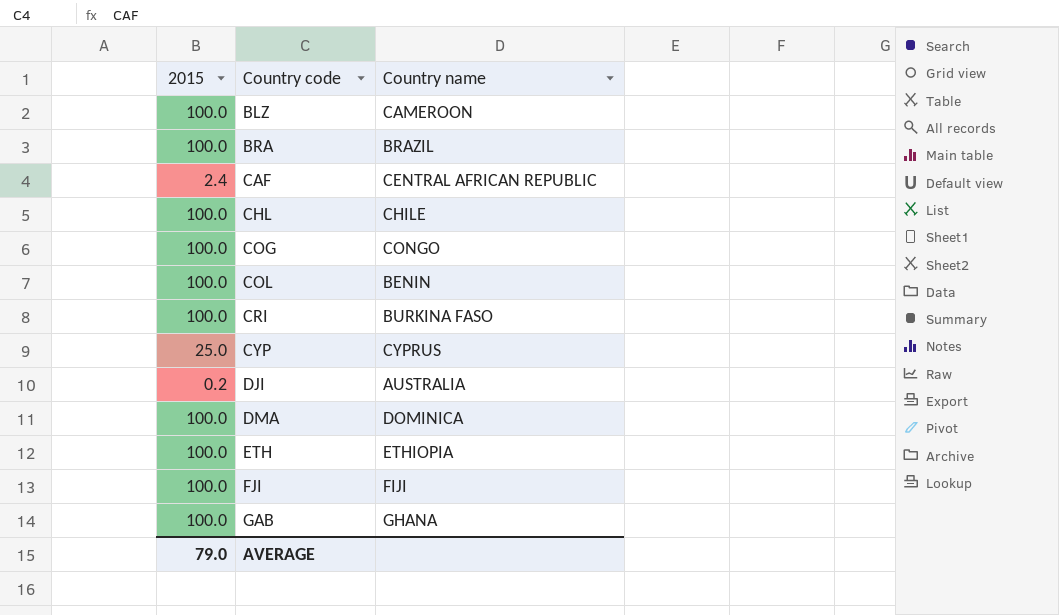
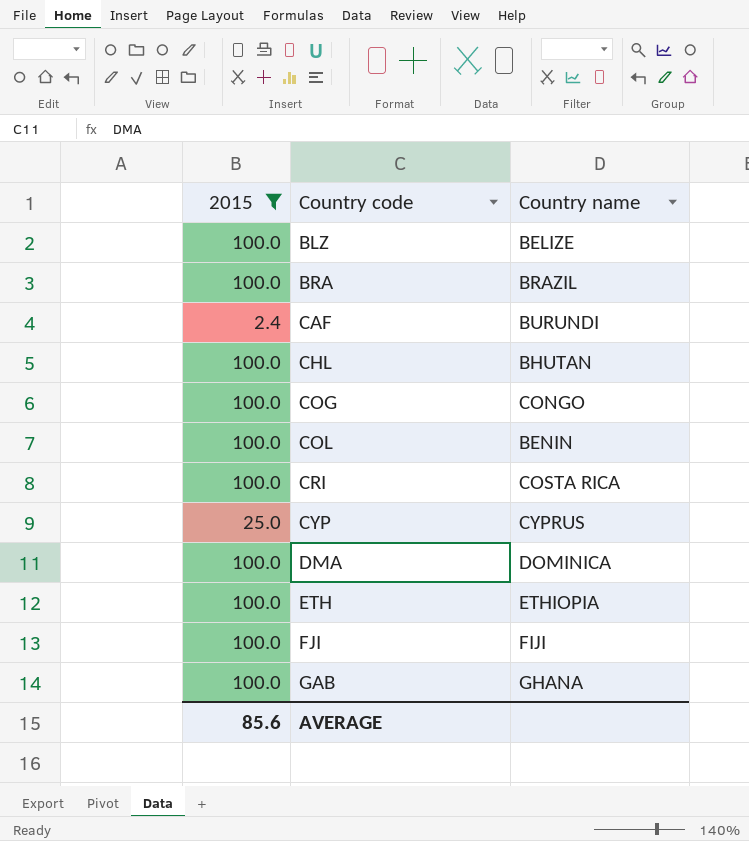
filter: none -> 2015 != 0.2
BLZ | Country name: CAMEROON -> BELIZE
CAF | Country name: CENTRAL AFRICAN REPUBLIC -> BURUNDI
CHL | Country name: CHILE -> BHUTAN
CRI | Country name: BURKINA FASO -> COSTA RICA
AVERAGE | 2015: 79.0 -> 85.6

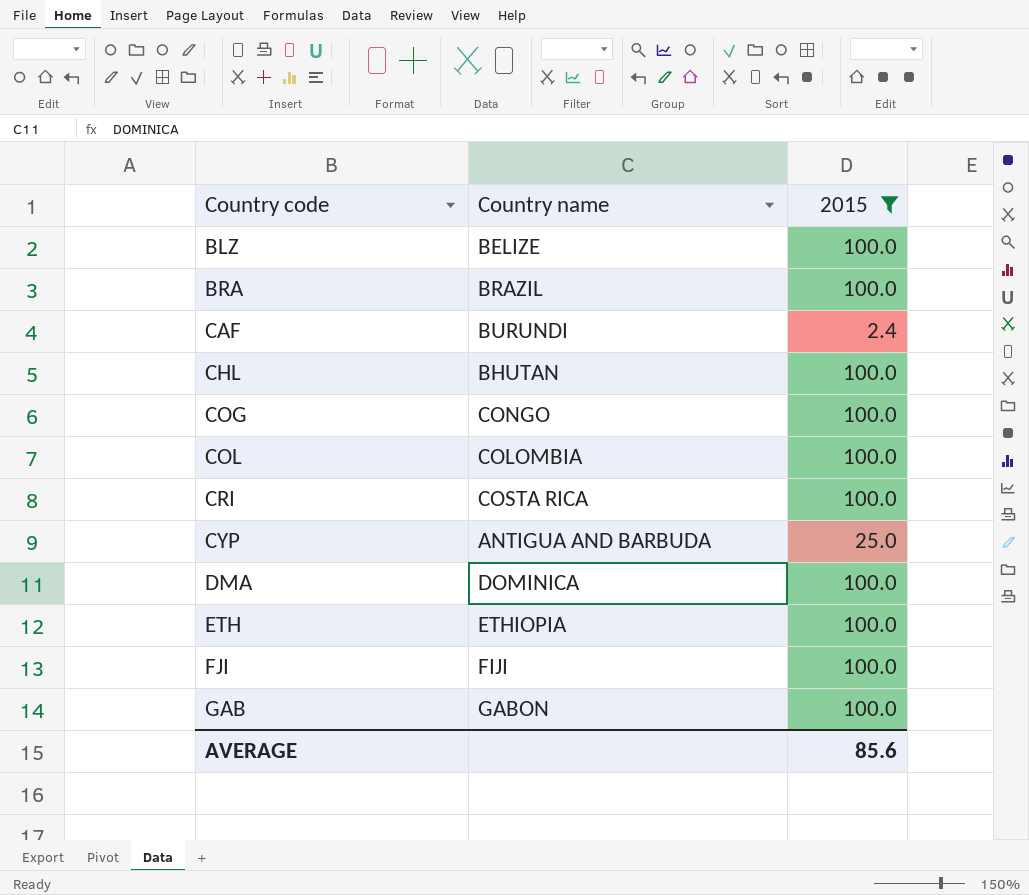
column 2015 | position: 1 -> 3
COL | Country name: BENIN -> COLOMBIA
CYP | Country name: CYPRUS -> ANTIGUA AND BARBUDA
GAB | Country name: GHANA -> GABON

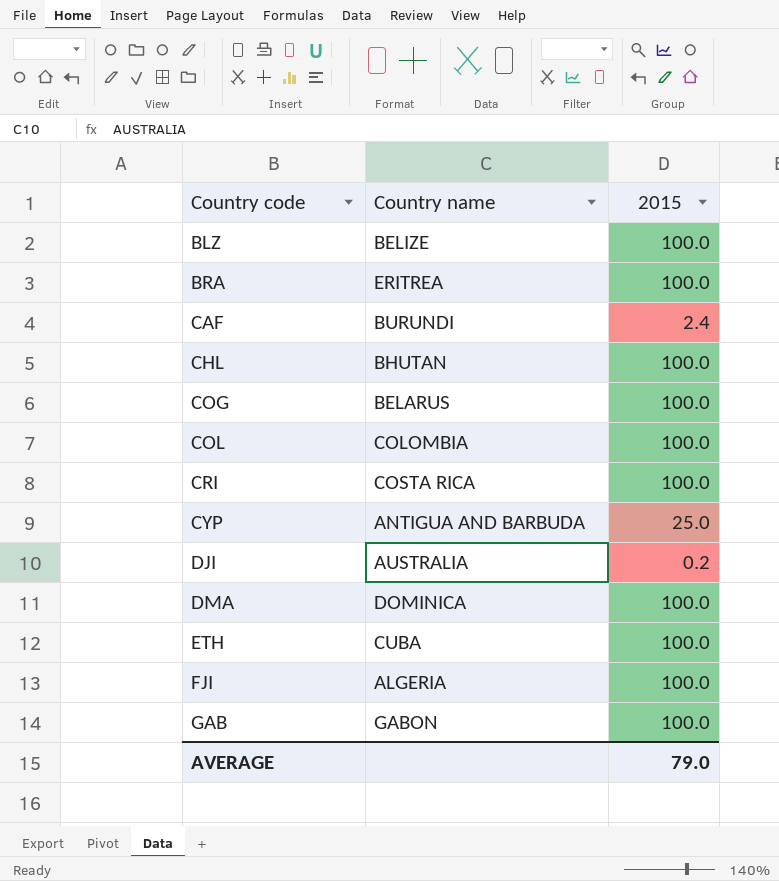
filter: 2015 != 0.2 -> none
BRA | Country name: BRAZIL -> ERITREA
COG | Country name: CONGO -> BELARUS
ETH | Country name: ETHIOPIA -> CUBA
FJI | Country name: FIJI -> ALGERIA
AVERAGE | 2015: 85.6 -> 79.0

